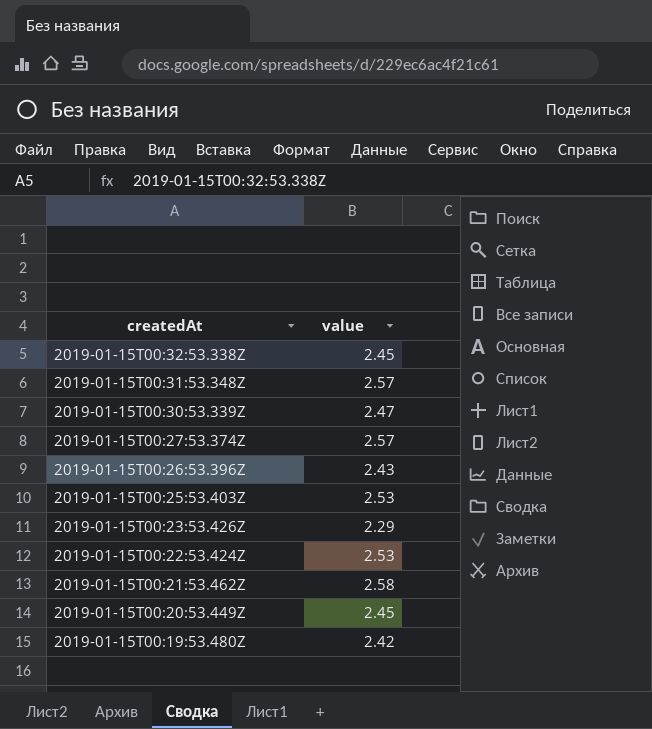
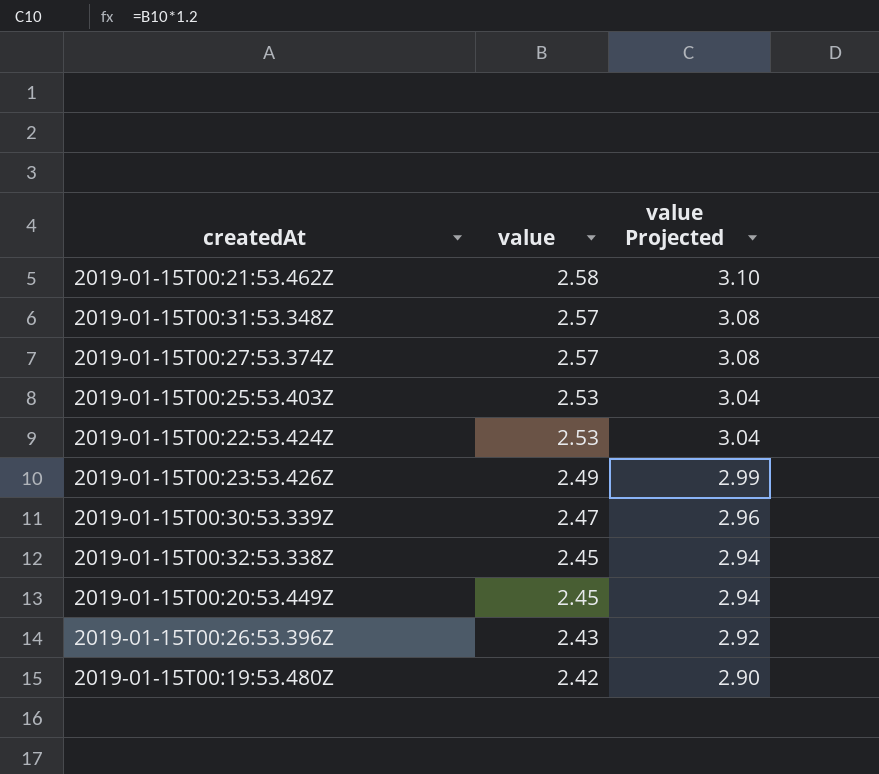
row order: createdAt descending -> value descending
column value Projected | formula: none -> [value] * 1.2
2019-01-15T00:23:53.426Z | value: 2.29 -> 2.49

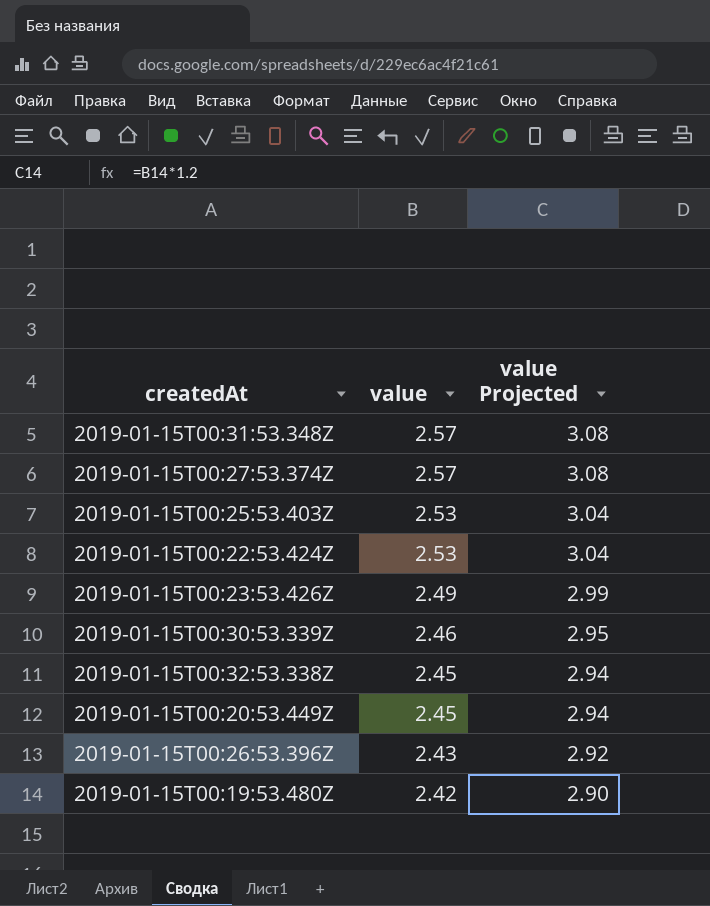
row 2019-01-15T00:21:53.462Z: 2.58 | 3.10 -> none
2019-01-15T00:30:53.339Z | value: 2.47 -> 2.46
2019-01-15T00:30:53.339Z | value Projected: 2.96 -> 2.95

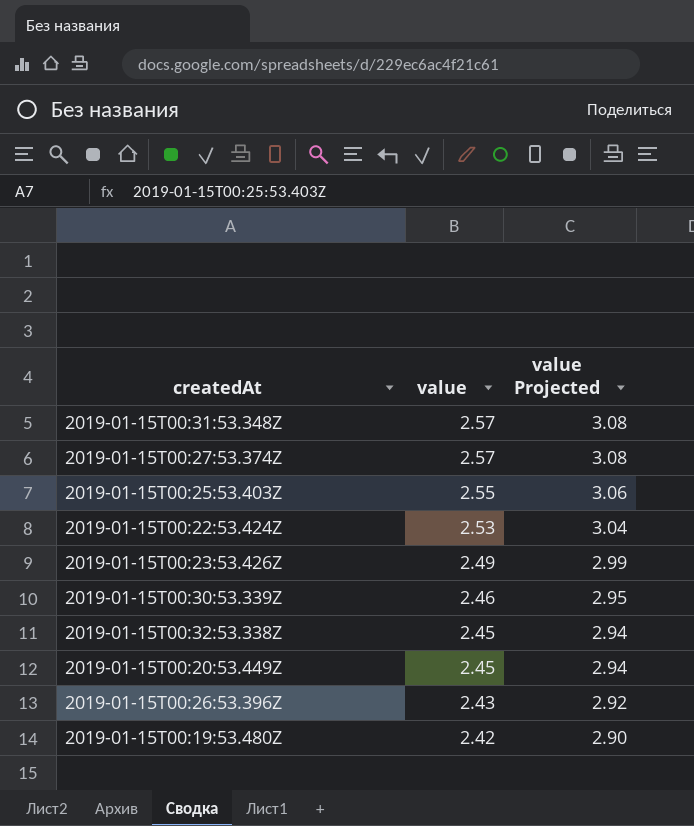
2019-01-15T00:25:53.403Z | value: 2.53 -> 2.55
2019-01-15T00:25:53.403Z | value Projected: 3.04 -> 3.06

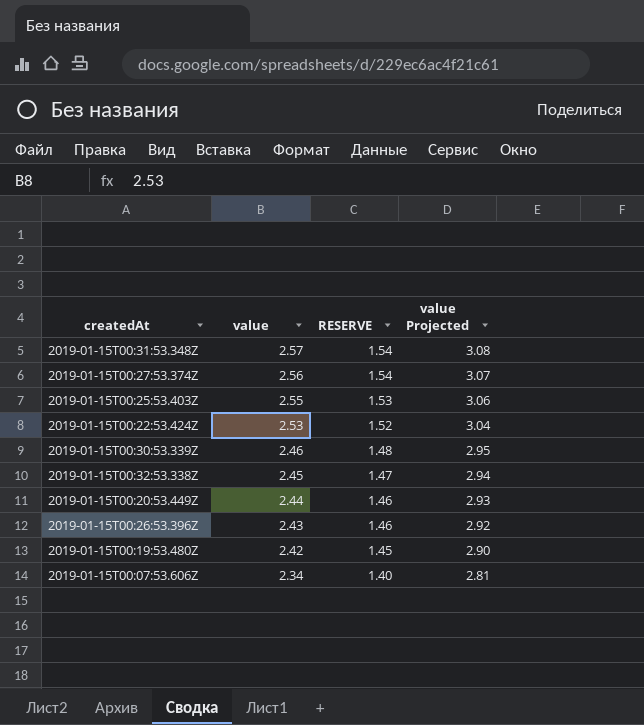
column RESERVE | formula: none -> [value] * 0.6
row 2019-01-15T00:23:53.426Z: 2.49 | 2.99 -> none
2019-01-15T00:27:53.374Z | value: 2.57 -> 2.56
2019-01-15T00:27:53.374Z | value Projected: 3.08 -> 3.07
2019-01-15T00:20:53.449Z | value: 2.45 -> 2.44
2019-01-15T00:20:53.449Z | value Projected: 2.94 -> 2.93
row 2019-01-15T00:07:53.606Z: none -> 2.34 | 1.40 | 2.81

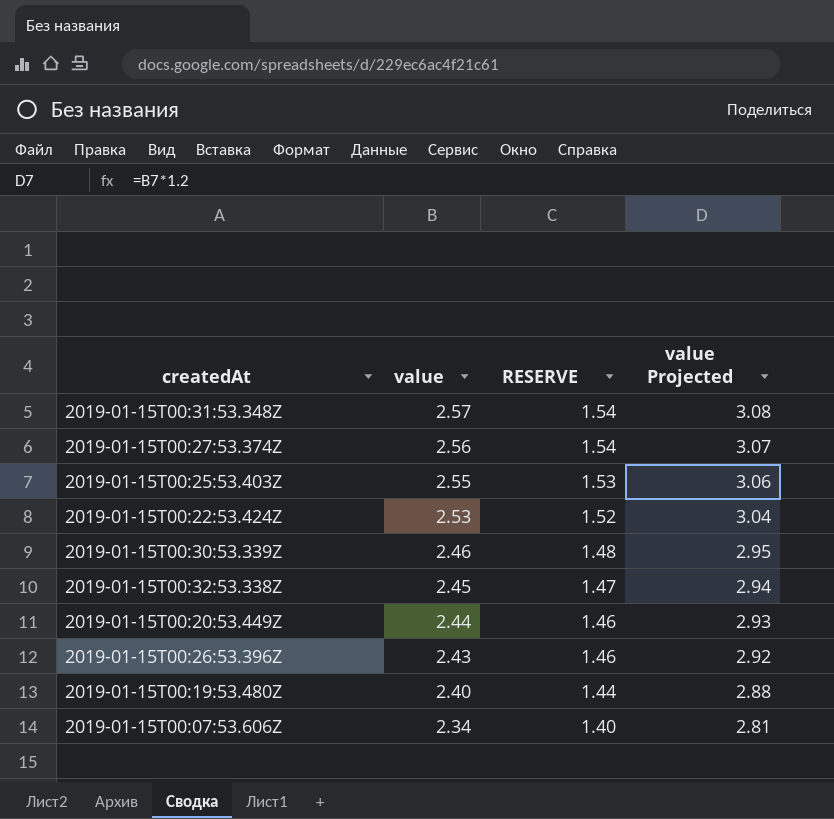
2019-01-15T00:19:53.480Z | value: 2.42 -> 2.40
2019-01-15T00:19:53.480Z | RESERVE: 1.45 -> 1.44
2019-01-15T00:19:53.480Z | value Projected: 2.90 -> 2.88

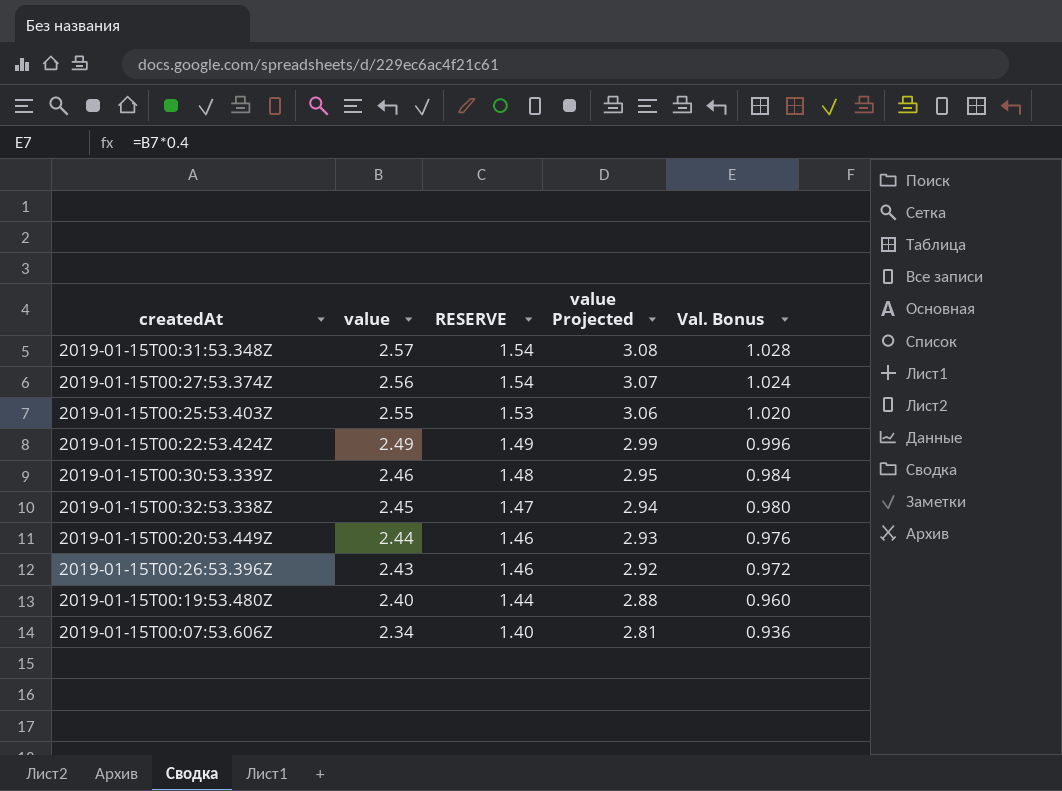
column Val. Bonus | formula: none -> [value] * 0.4
2019-01-15T00:22:53.424Z | value: 2.53 -> 2.49
2019-01-15T00:22:53.424Z | RESERVE: 1.52 -> 1.49
2019-01-15T00:22:53.424Z | value Projected: 3.04 -> 2.99

